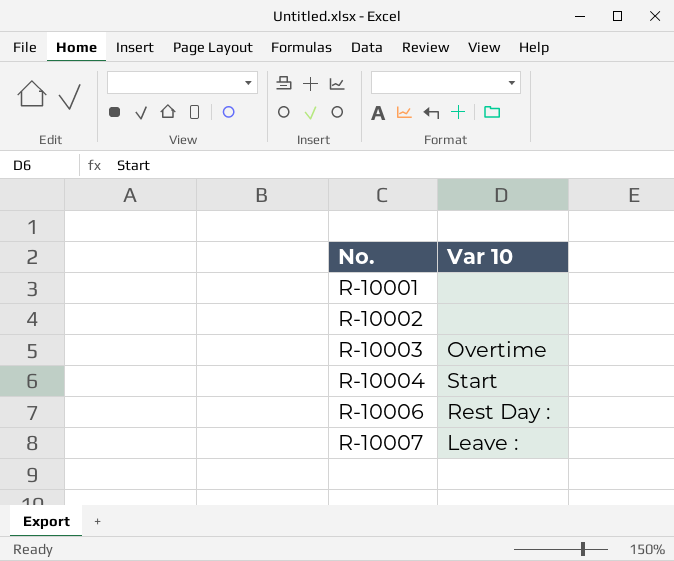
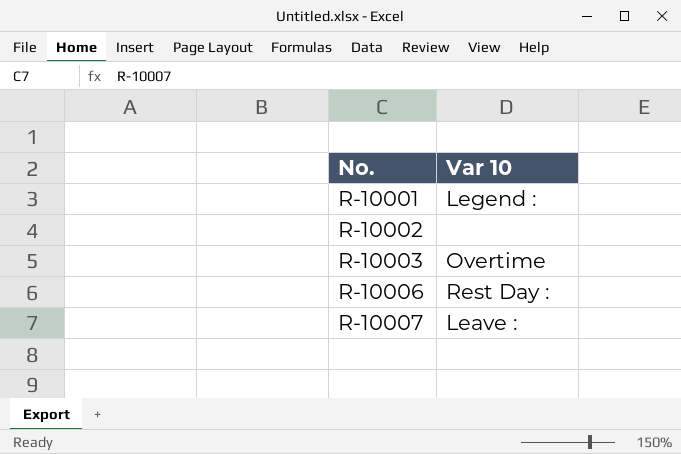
row R-10004: Start -> none
R-10001 | Var 10: none -> Legend :

